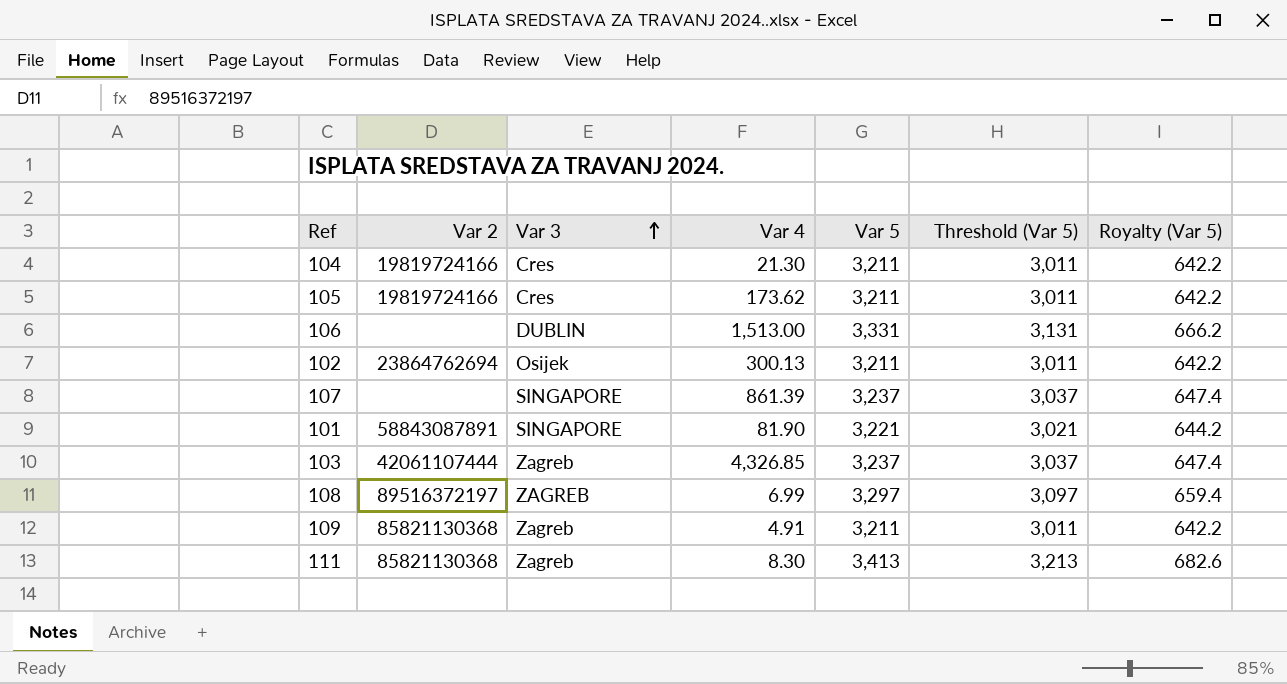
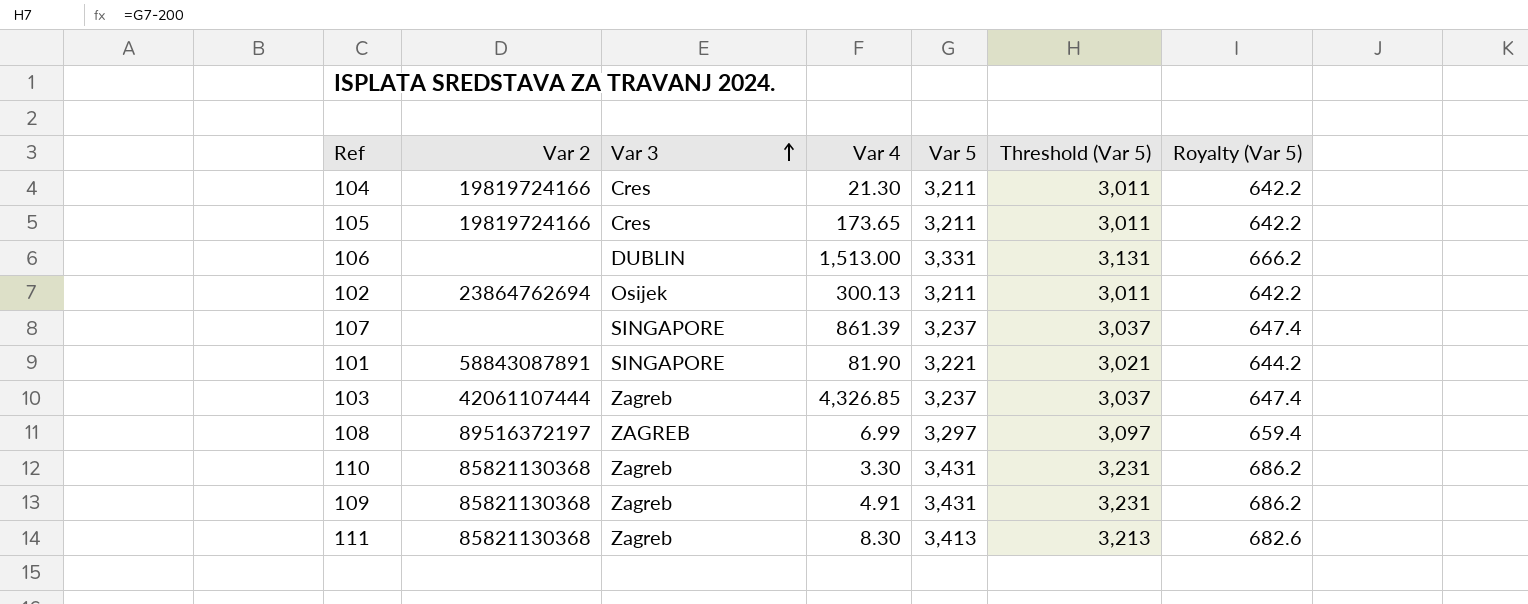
105 | Var 4: 173.62 -> 173.65
row 110: none -> 85821130368 | Zagreb | 3.30 | 3,431 | 3,231 | 686.2
109 | Var 5: 3,211 -> 3,431
109 | Threshold (Var 5): 3,011 -> 3,231
109 | Royalty (Var 5): 642.2 -> 686.2

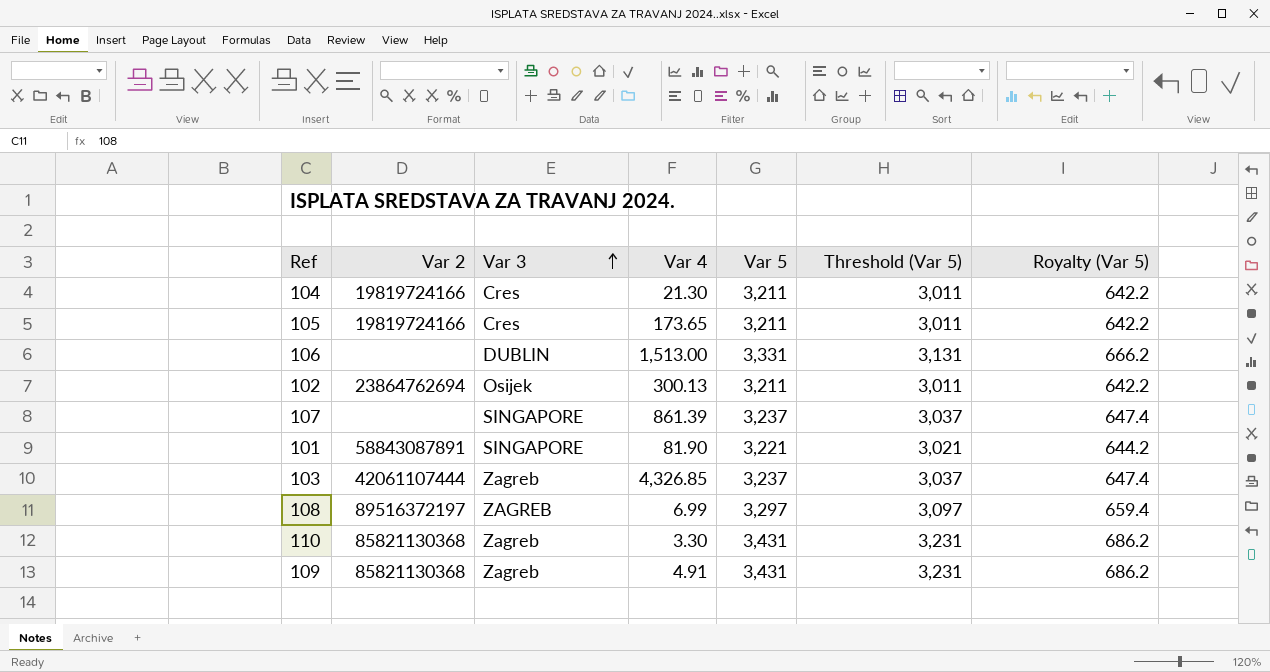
row 111: 85821130368 | Zagreb | 8.30 | 3,413 | 3,213 | 682.6 -> none

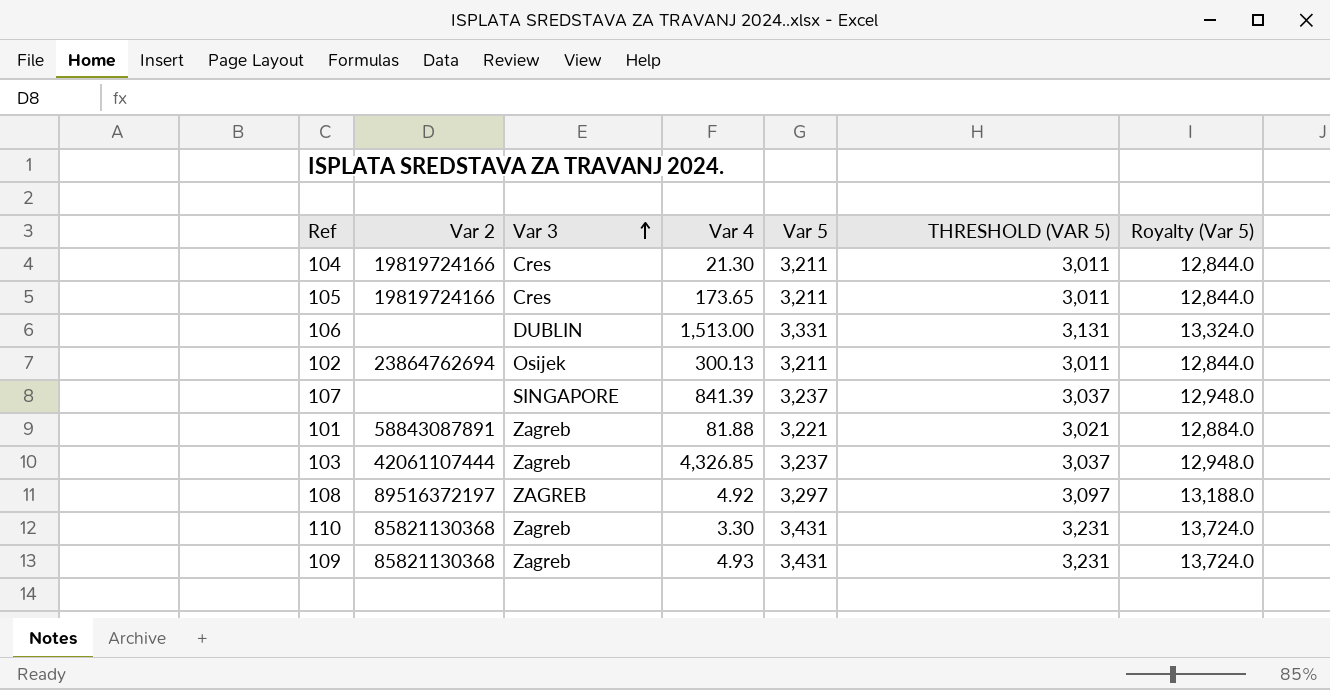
column name: Threshold (Var 5) -> THRESHOLD (VAR 5)
column Royalty (Var 5) | formula: [Var 5] * 0.2 -> [Var 5] * 4
107 | Var 4: 861.39 -> 841.39
101 | Var 3: SINGAPORE -> Zagreb
101 | Var 4: 81.90 -> 81.88
108 | Var 4: 6.99 -> 4.92
109 | Var 4: 4.91 -> 4.93

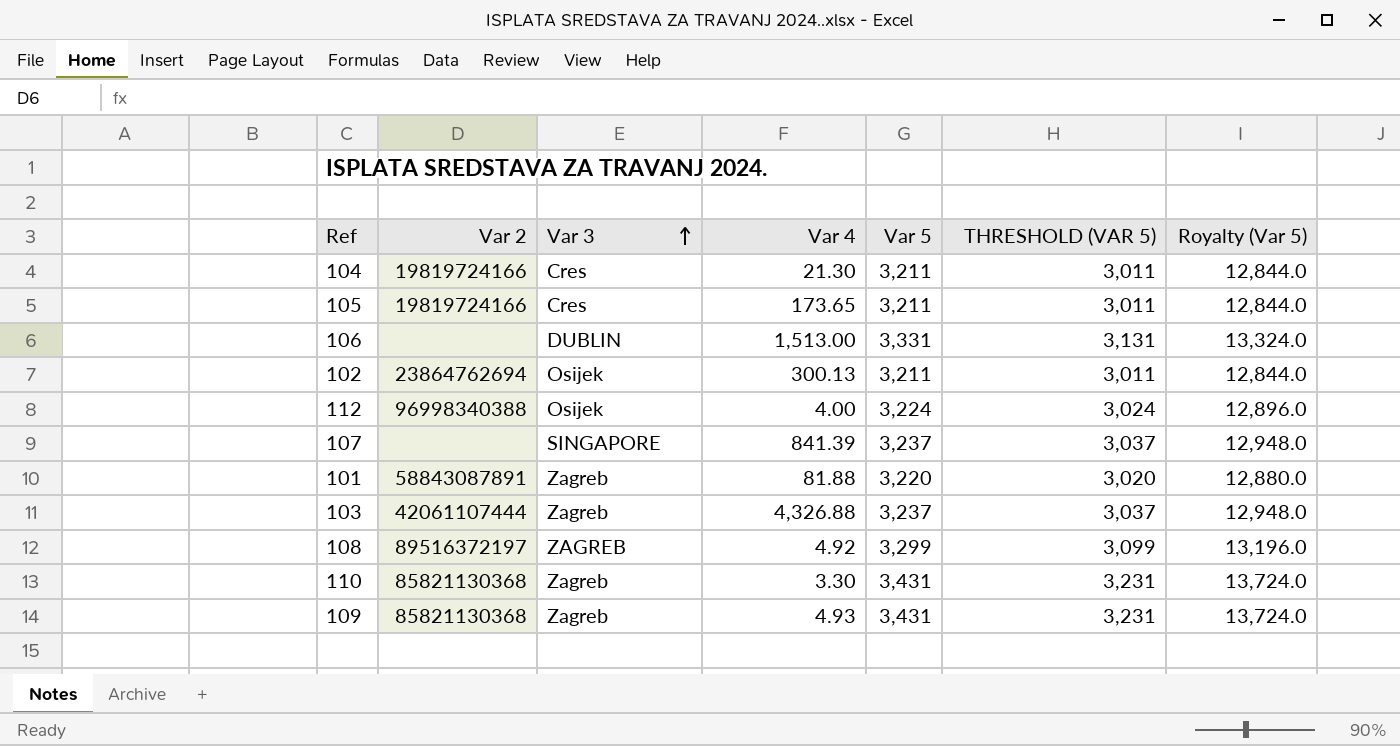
row 112: none -> 96998340388 | Osijek | 4.00 | 3,224 | 3,024 | 12,896.0
101 | Var 5: 3,221 -> 3,220
101 | THRESHOLD (VAR 5): 3,021 -> 3,020
101 | Royalty (Var 5): 12,884.0 -> 12,880.0
103 | Var 4: 4,326.85 -> 4,326.88
108 | Var 5: 3,297 -> 3,299
108 | THRESHOLD (VAR 5): 3,097 -> 3,099
108 | Royalty (Var 5): 13,188.0 -> 13,196.0

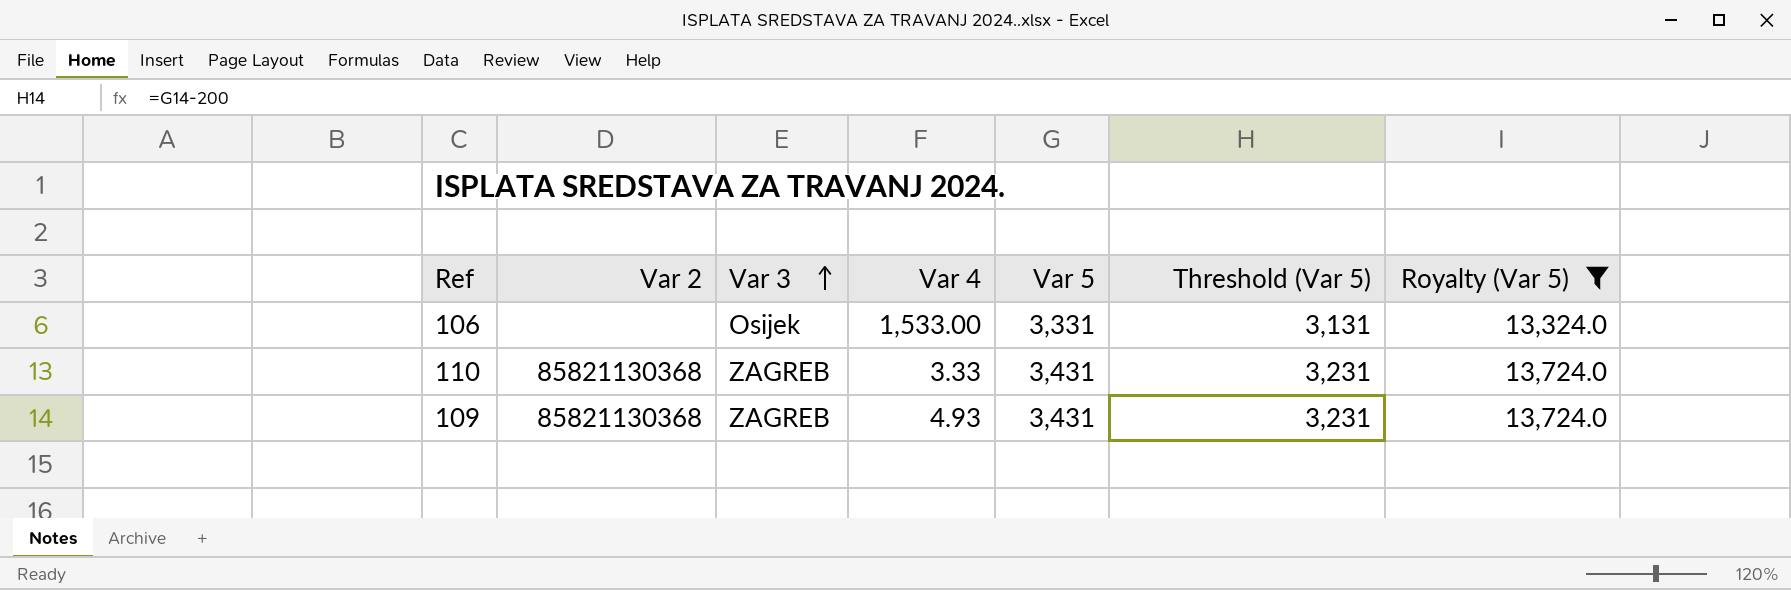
filter: none -> Royalty (Var 5) >= 13,324.0
column name: THRESHOLD (VAR 5) -> Threshold (Var 5)
106 | Var 3: DUBLIN -> Osijek
106 | Var 4: 1,513.00 -> 1,533.00
110 | Var 3: Zagreb -> ZAGREB
110 | Var 4: 3.30 -> 3.33
109 | Var 3: Zagreb -> ZAGREB

